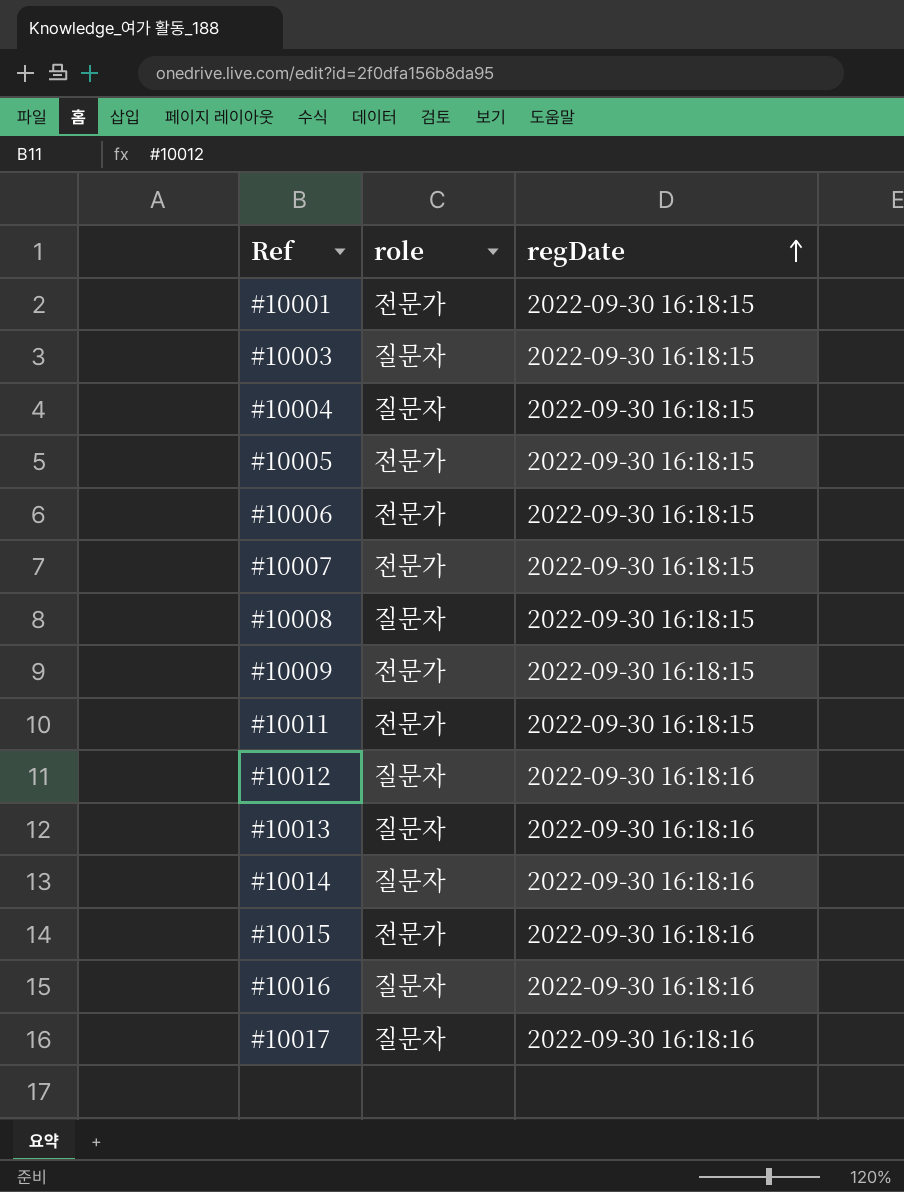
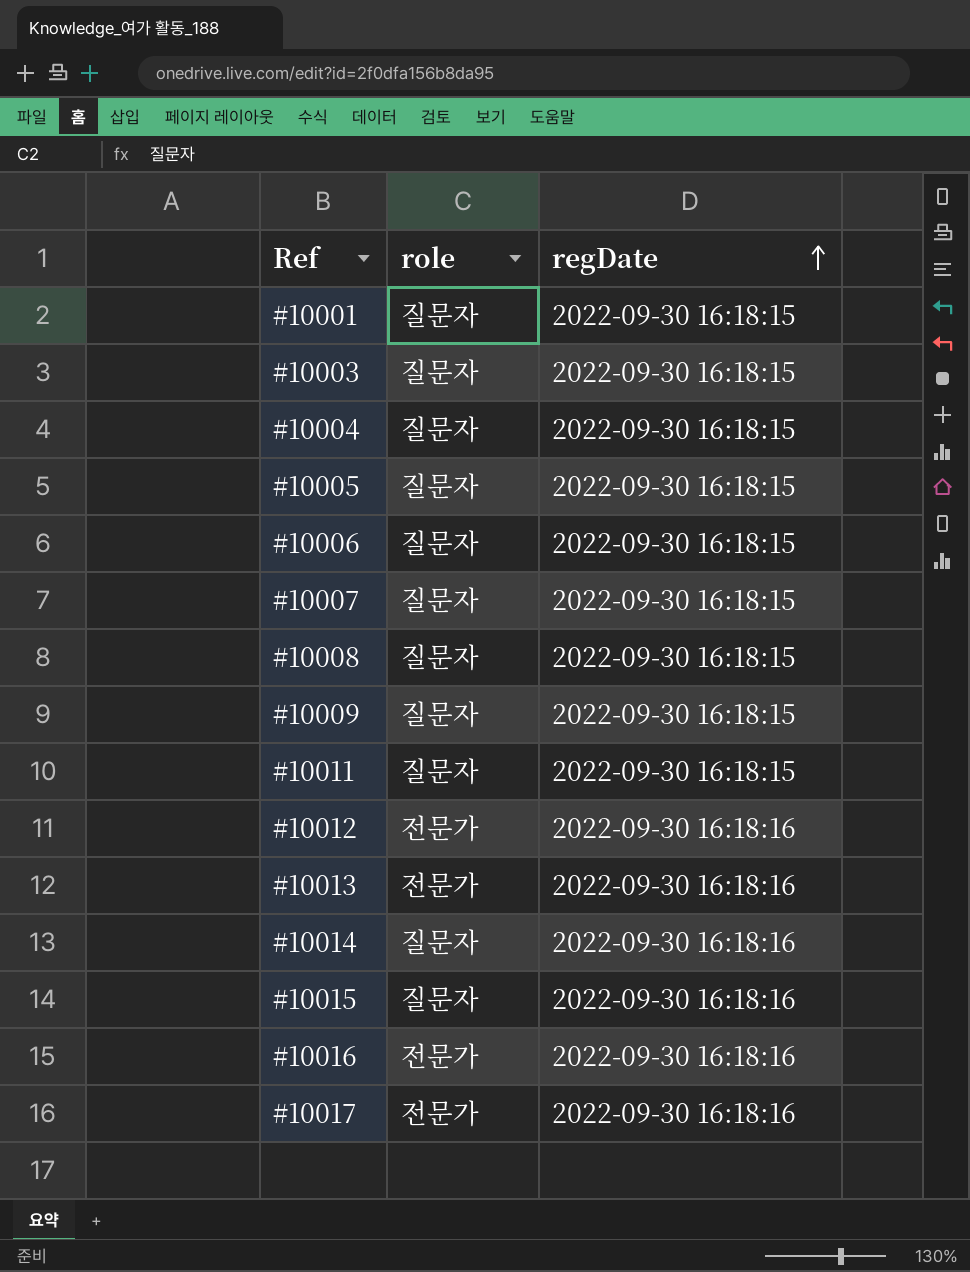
#10001 | role: 전문가 -> 질문자
#10005 | role: 전문가 -> 질문자
#10006 | role: 전문가 -> 질문자
#10007 | role: 전문가 -> 질문자
#10009 | role: 전문가 -> 질문자
#10011 | role: 전문가 -> 질문자
#10012 | role: 질문자 -> 전문가
#10013 | role: 질문자 -> 전문가
#10015 | role: 전문가 -> 질문자
#10016 | role: 질문자 -> 전문가
#10017 | role: 질문자 -> 전문가

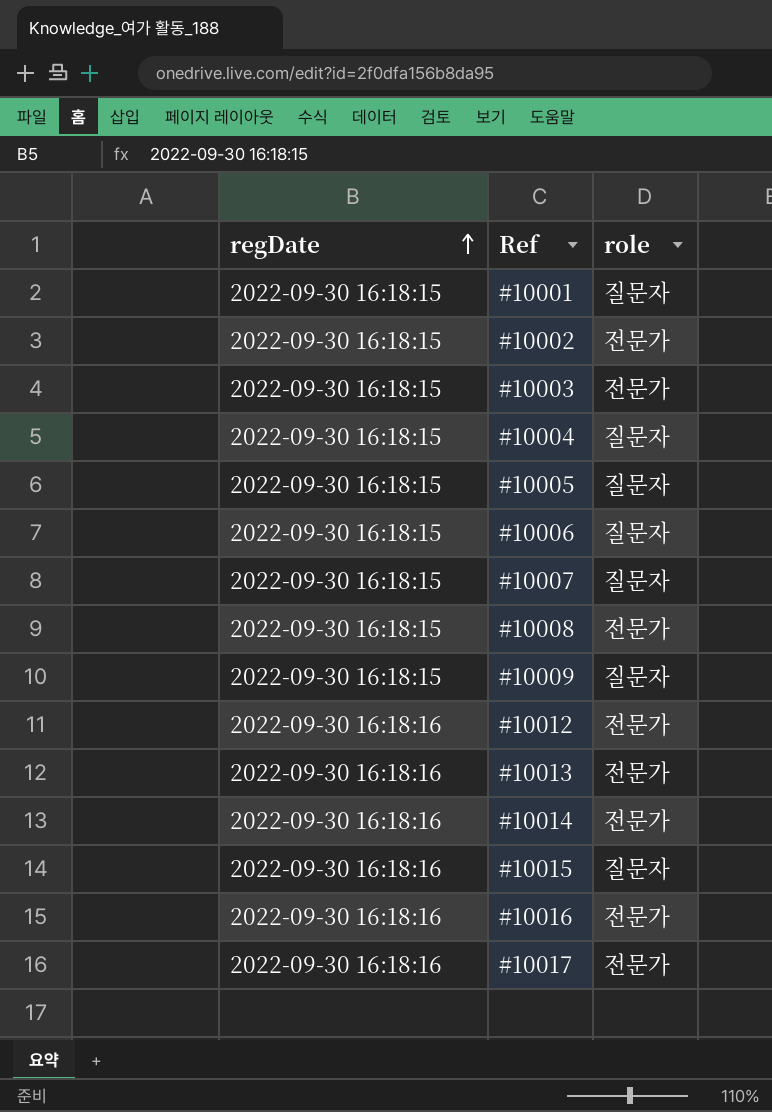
column regDate | position: 3 -> 1
row #10011: 질문자 | 2022-09-30 16:18:15 -> none
row #10002: none -> 2022-09-30 16:18:15 | 전문가
#10003 | role: 질문자 -> 전문가
#10008 | role: 질문자 -> 전문가
#10014 | role: 질문자 -> 전문가

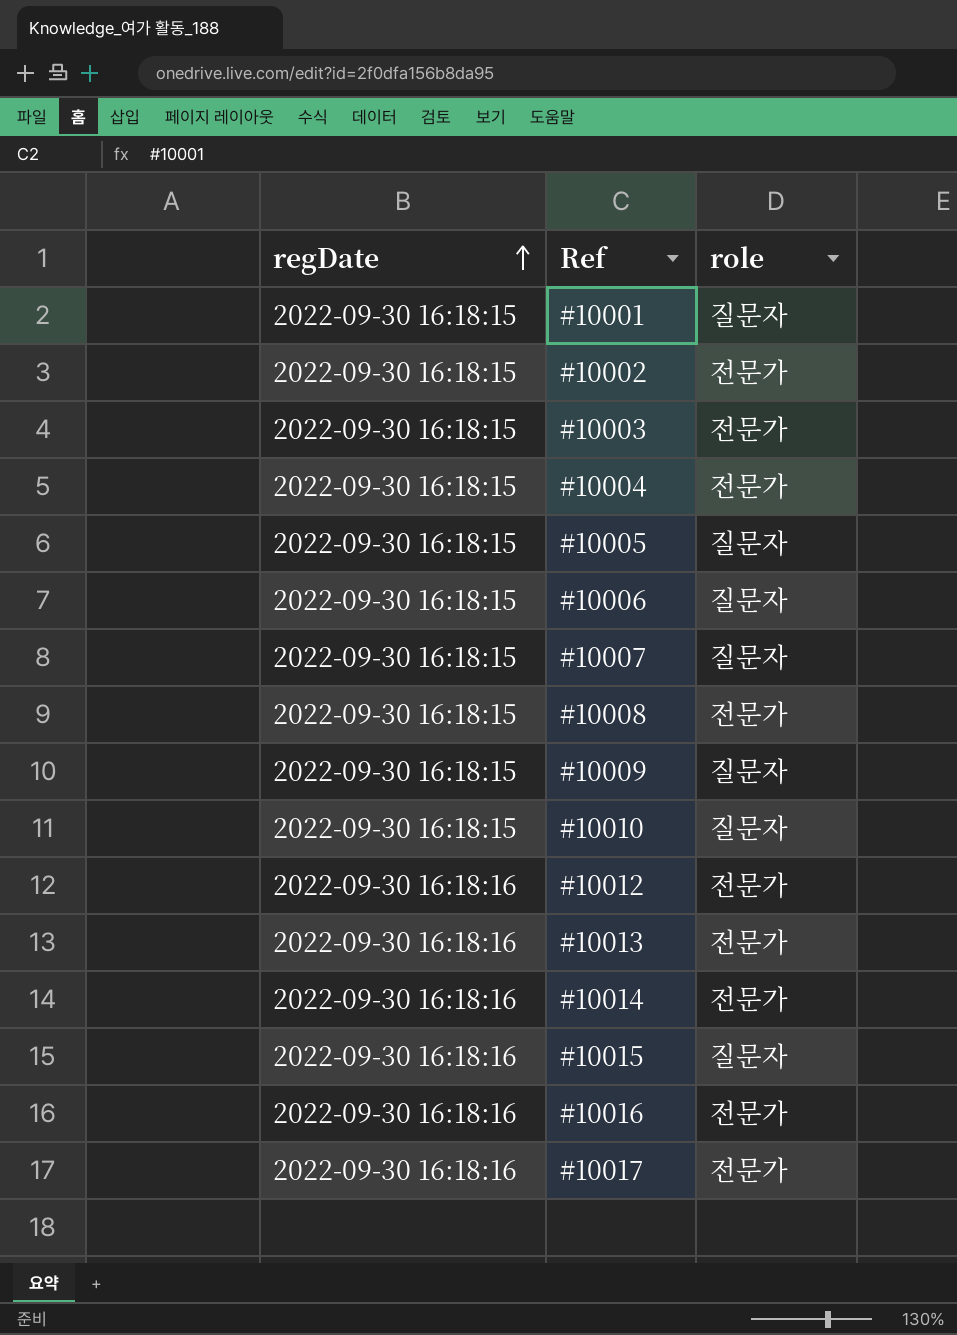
#10004 | role: 질문자 -> 전문가
row #10010: none -> 2022-09-30 16:18:15 | 질문자

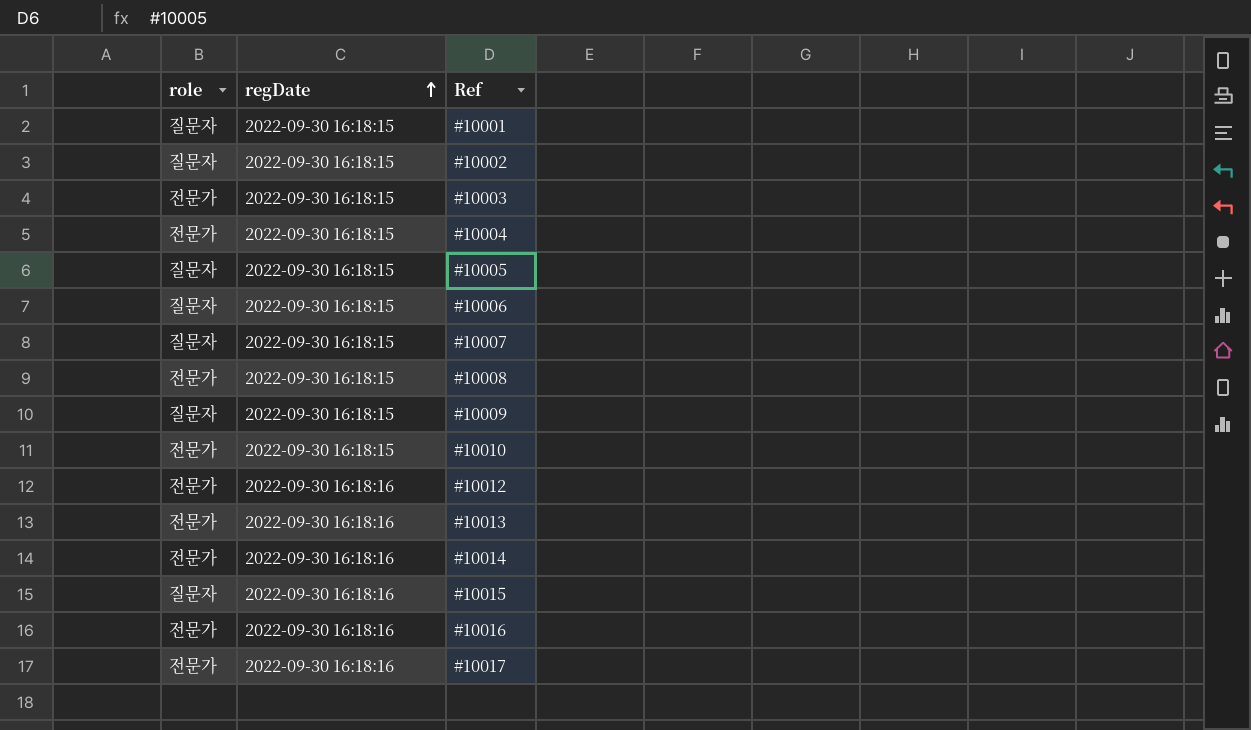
column role | position: 3 -> 1
#10002 | role: 전문가 -> 질문자
#10010 | role: 질문자 -> 전문가

